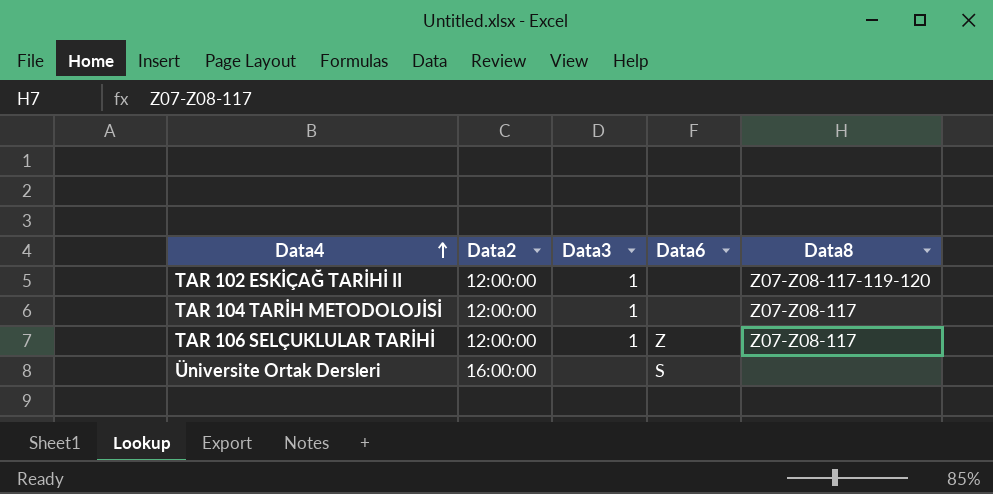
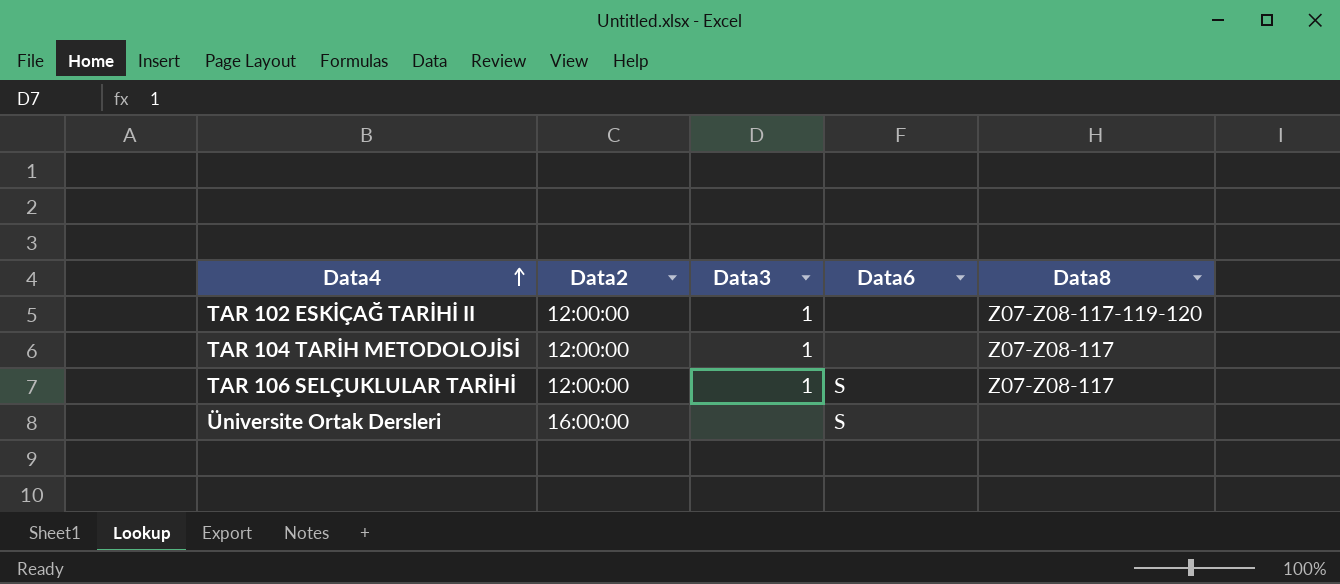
TAR 106 SELÇUKLULAR TARİHİ | Data6: Z -> S

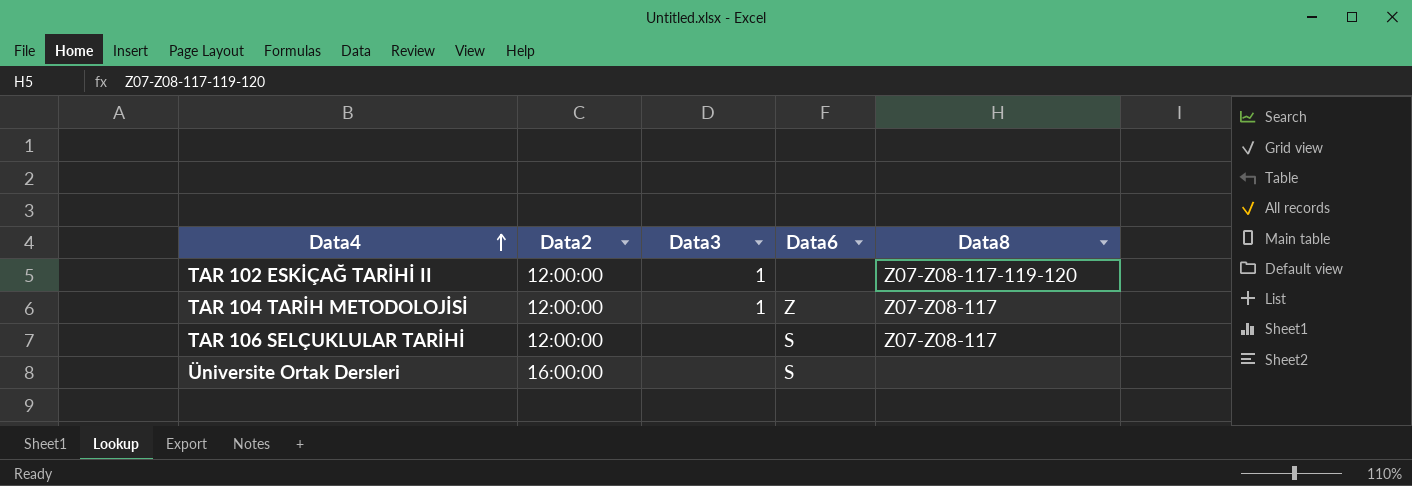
TAR 104 TARİH METODOLOJİSİ | Data6: none -> Z
TAR 106 SELÇUKLULAR TARİHİ | Data3: 1 -> none

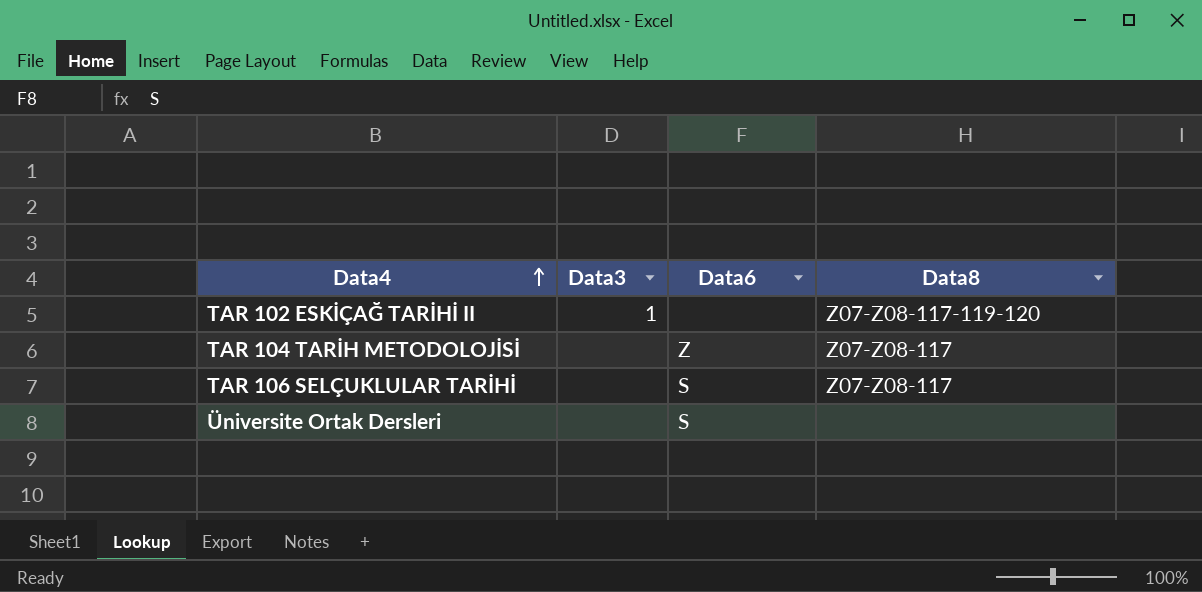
column Data2 | position: 2 -> none
TAR 104 TARİH METODOLOJİSİ | Data3: 1 -> none

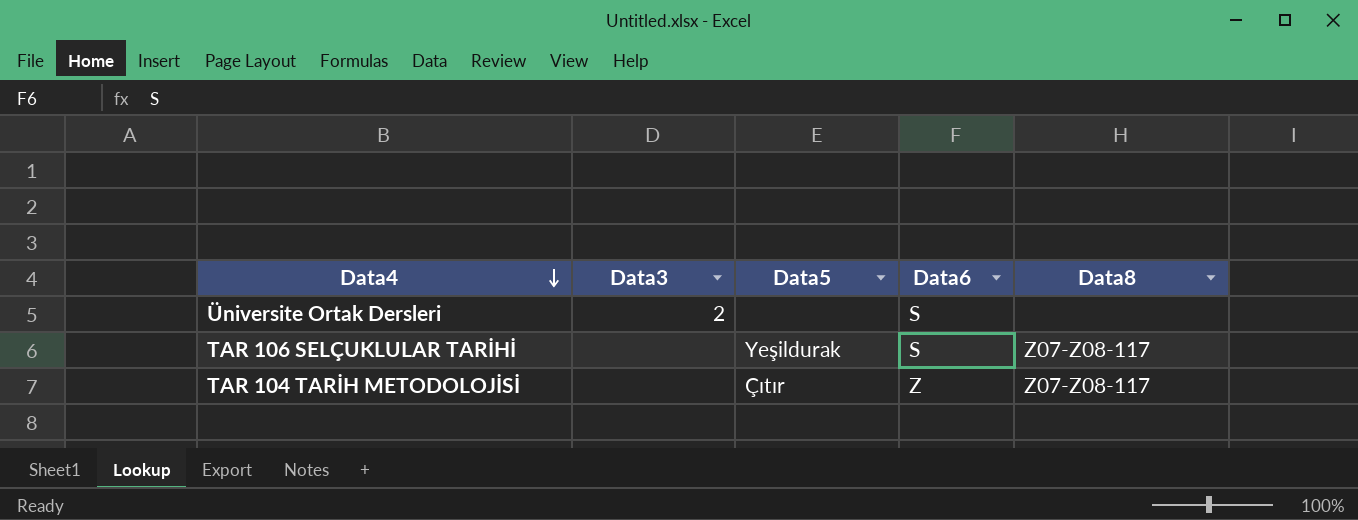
row order: Data4 ascending -> Data4 descending
column Data5 | position: none -> 3
row TAR 102 ESKİÇAĞ TARİHİ II: 1 | none | Z07-Z08-117-119-120 -> none
Üniversite Ortak Dersleri | Data3: none -> 2

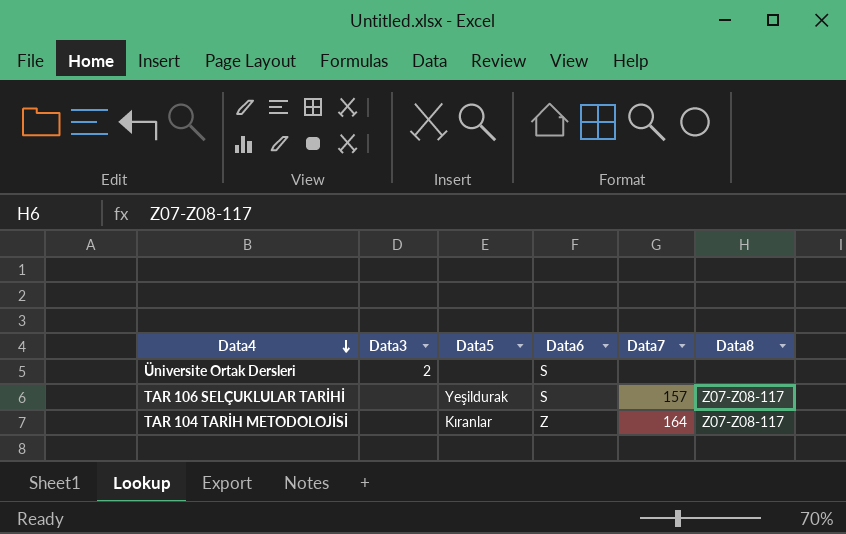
column Data7 | position: none -> 5
TAR 104 TARİH METODOLOJİSİ | Data5: Çıtır -> Kıranlar

